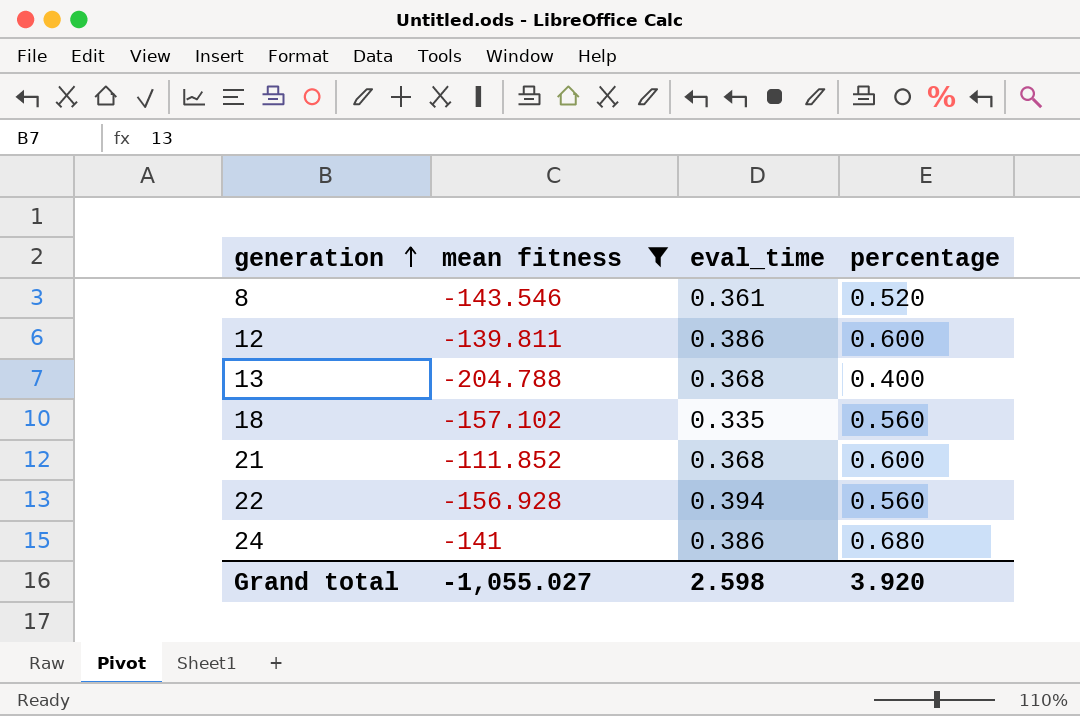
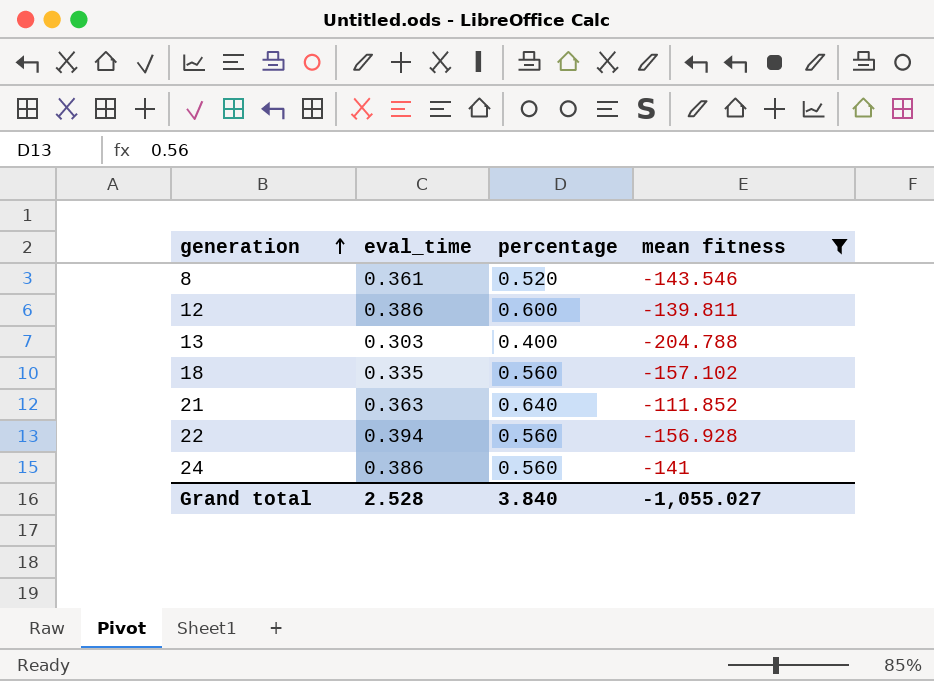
column mean fitness | position: 2 -> 4
13 | eval_time: 0.368 -> 0.303
21 | eval_time: 0.368 -> 0.363
21 | percentage: 0.600 -> 0.640
24 | percentage: 0.680 -> 0.560
Grand total | eval_time: 2.598 -> 2.528
Grand total | percentage: 3.920 -> 3.840

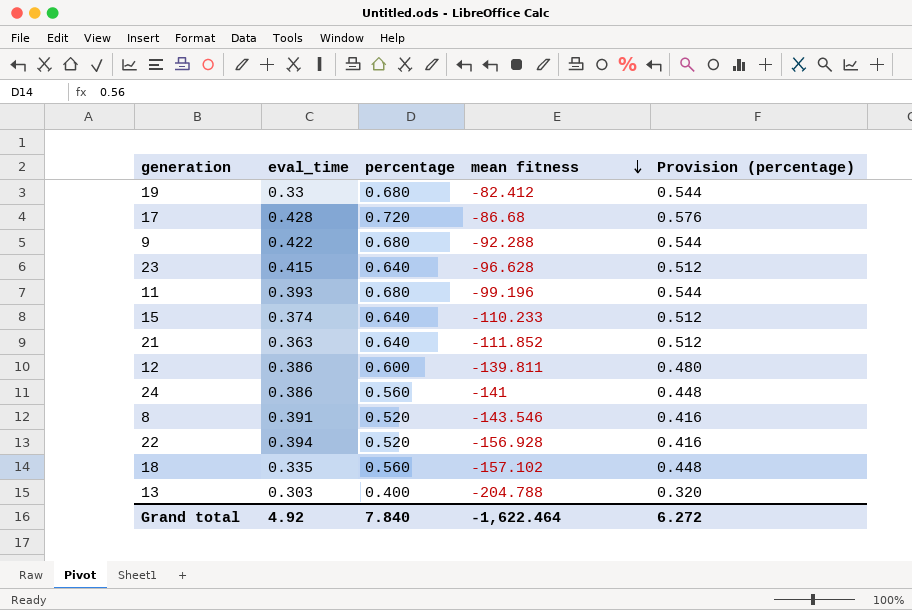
filter: mean fitness <= -111.852 -> none
row order: generation ascending -> mean fitness descending
column Provision (percentage) | formula: none -> [percentage] * 0.8
8 | eval_time: 0.361 -> 0.391
22 | percentage: 0.560 -> 0.520
Grand total | eval_time: 2.528 -> 4.92
Grand total | percentage: 3.840 -> 7.840
Grand total | mean fitness: -1,055.027 -> -1,622.464

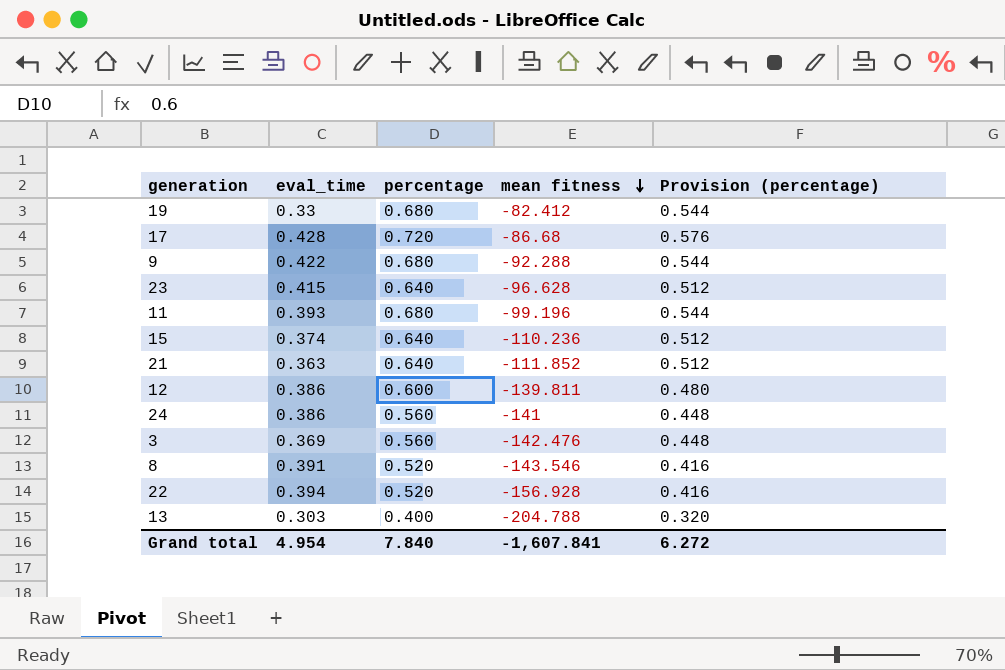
row 18: 0.335 | 0.560 | -157.102 | 0.448 -> none
15 | mean fitness: -110.233 -> -110.236
row 3: none -> 0.369 | 0.560 | -142.476 | 0.448
Grand total | eval_time: 4.92 -> 4.954
Grand total | mean fitness: -1,622.464 -> -1,607.841

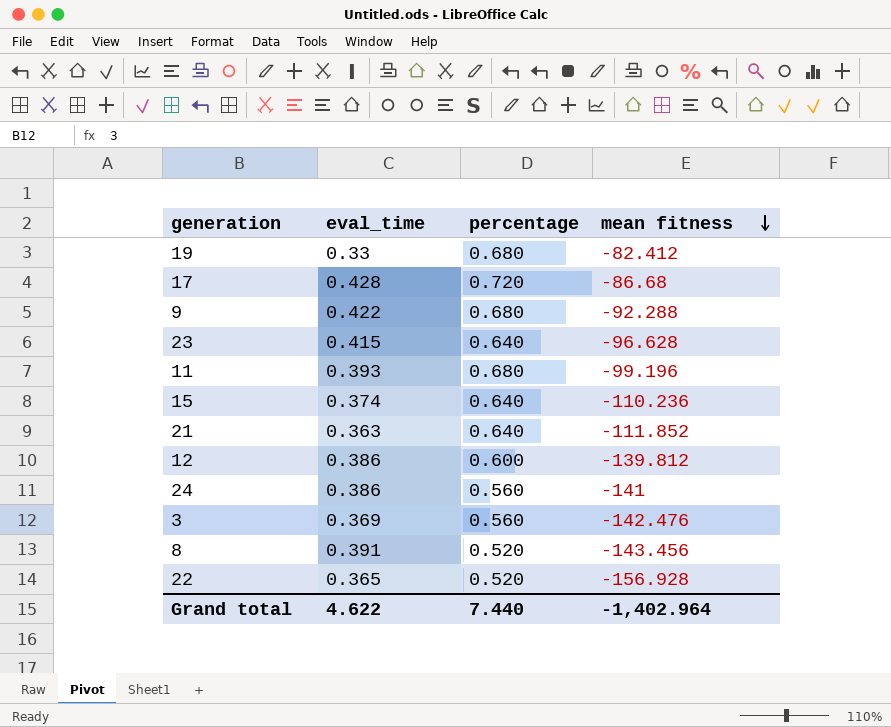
column Provision (percentage) | formula: [percentage] * 0.8 -> none
row 13: 0.303 | 0.400 | -204.788 | 0.320 -> none
12 | mean fitness: -139.811 -> -139.812
8 | mean fitness: -143.546 -> -143.456
22 | eval_time: 0.394 -> 0.365
Grand total | eval_time: 4.954 -> 4.622
Grand total | percentage: 7.840 -> 7.440
Grand total | mean fitness: -1,607.841 -> -1,402.964

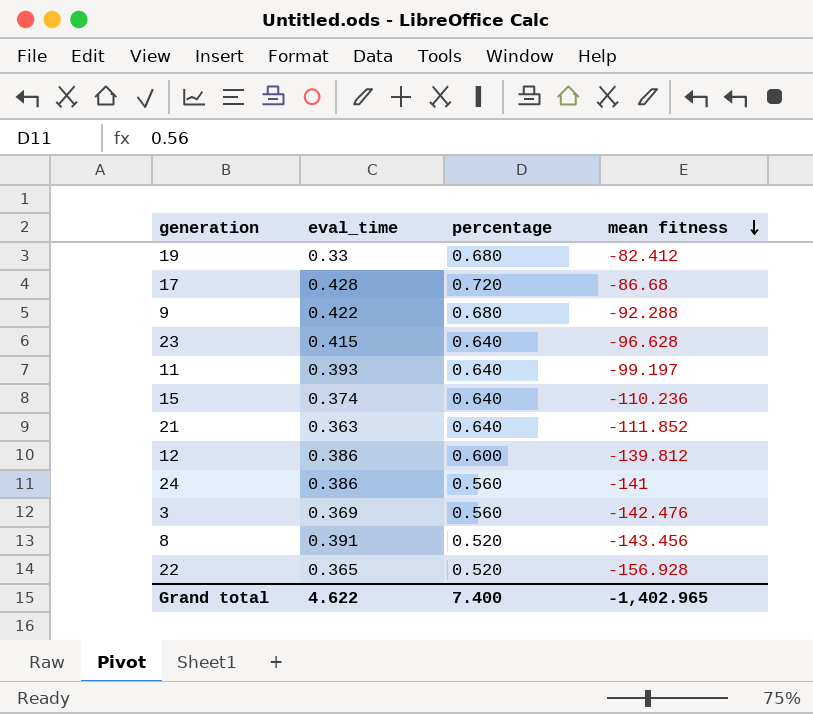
11 | percentage: 0.680 -> 0.640
11 | mean fitness: -99.196 -> -99.197
Grand total | percentage: 7.440 -> 7.400
Grand total | mean fitness: -1,402.964 -> -1,402.965

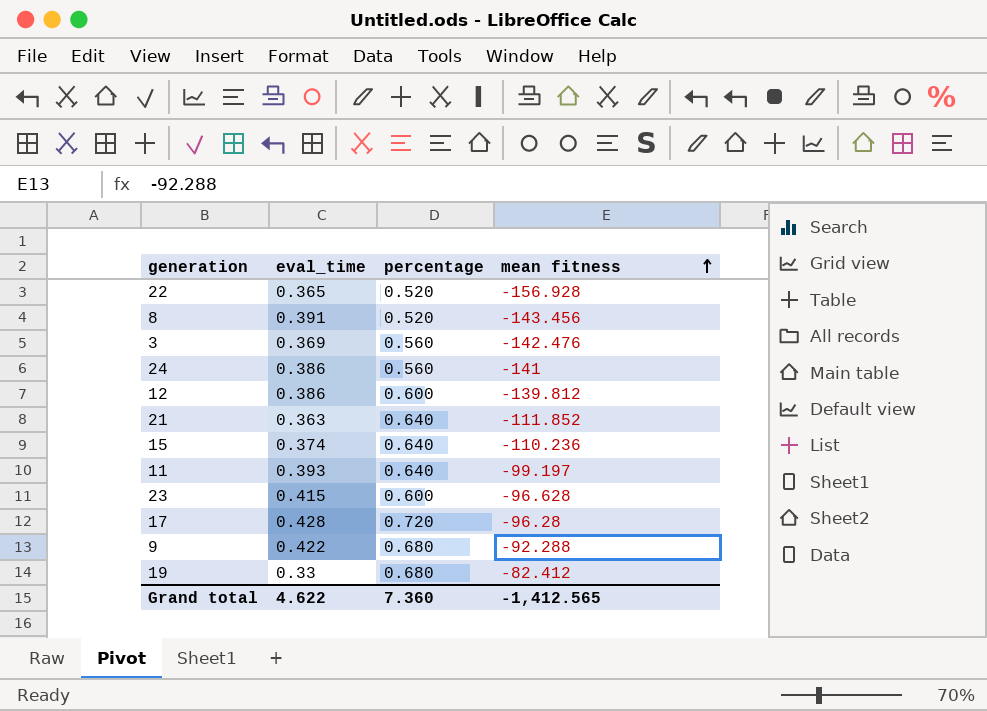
row order: mean fitness descending -> mean fitness ascending
23 | percentage: 0.640 -> 0.600
17 | mean fitness: -86.68 -> -96.28
Grand total | percentage: 7.400 -> 7.360
Grand total | mean fitness: -1,402.965 -> -1,412.565

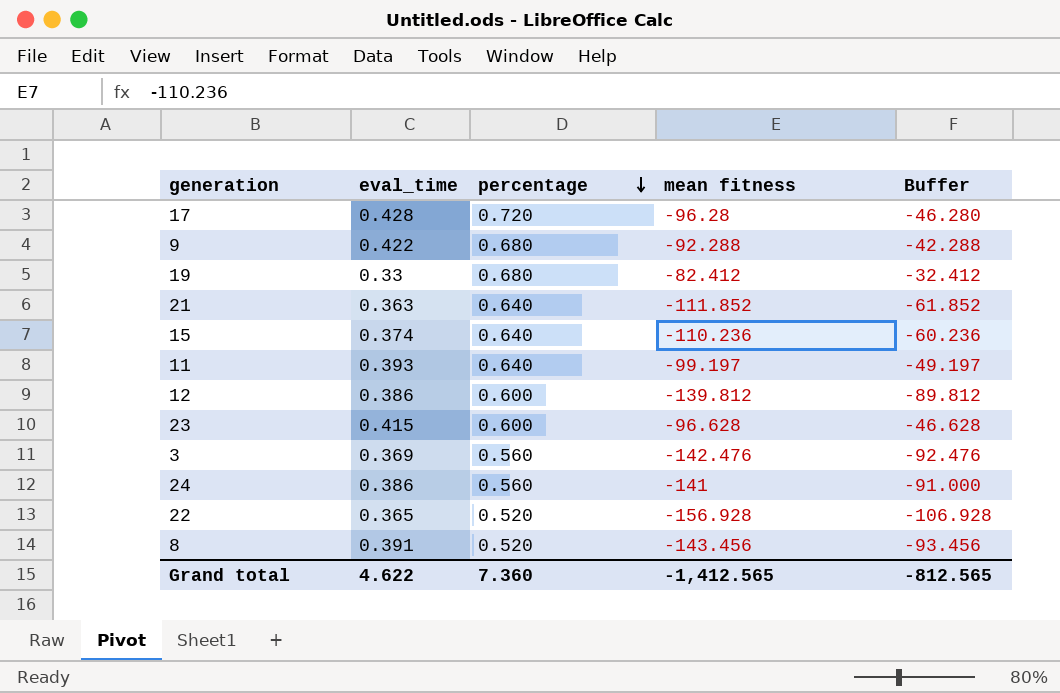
row order: mean fitness ascending -> percentage descending
column Buffer | formula: none -> [mean fitness] + 50

